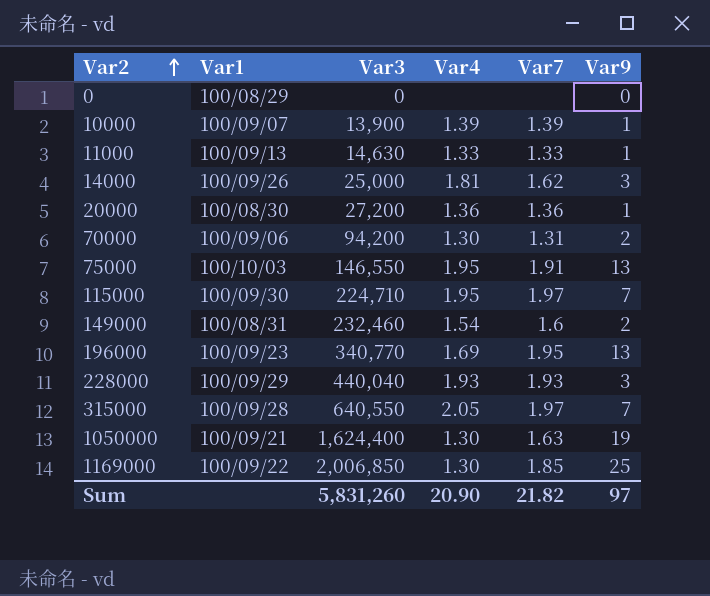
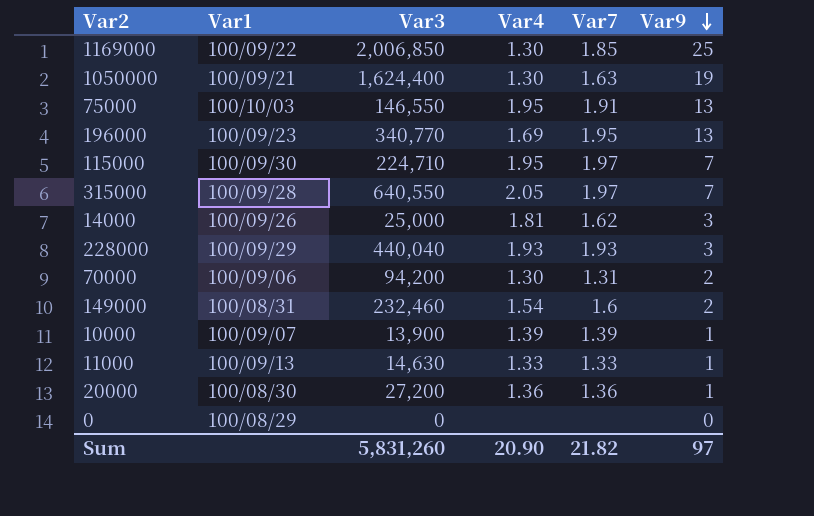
row order: Var2 ascending -> Var9 descending

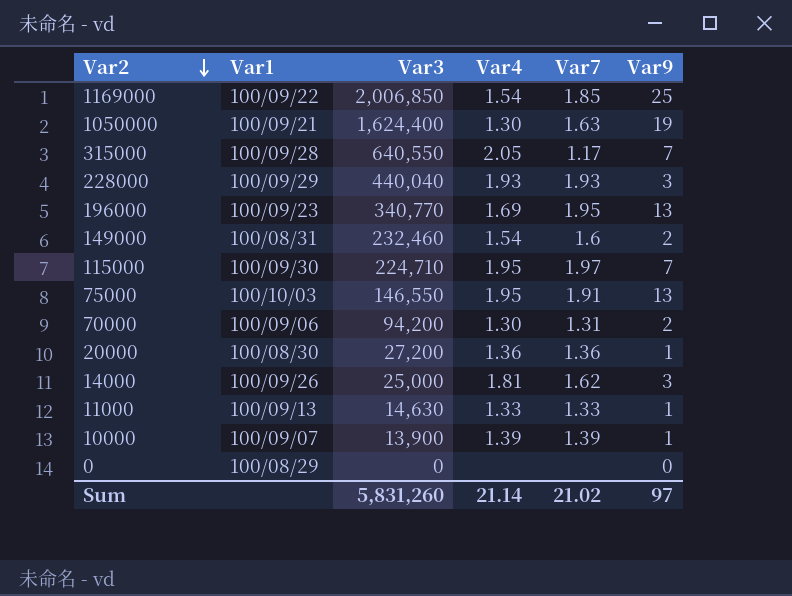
row order: Var9 descending -> Var2 descending
1169000 | Var4: 1.30 -> 1.54
315000 | Var7: 1.97 -> 1.17
Sum | Var4: 20.90 -> 21.14
Sum | Var7: 21.82 -> 21.02

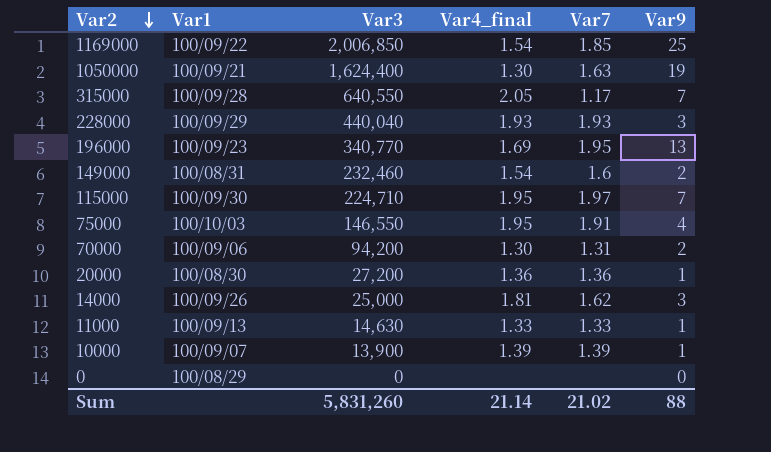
column name: Var4 -> Var4_final
75000 | Var9: 13 -> 4
Sum | Var9: 97 -> 88

